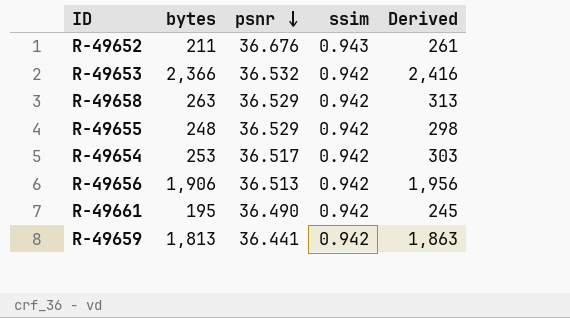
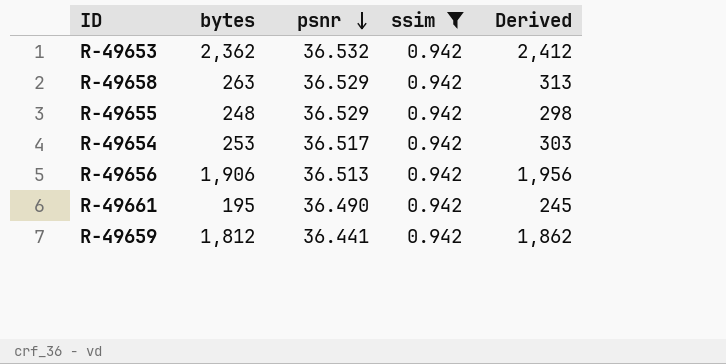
filter: none -> ssim = 0.942
R-49653 | bytes: 2,366 -> 2,362
R-49653 | Derived: 2,416 -> 2,412
R-49659 | bytes: 1,813 -> 1,812
R-49659 | Derived: 1,863 -> 1,862

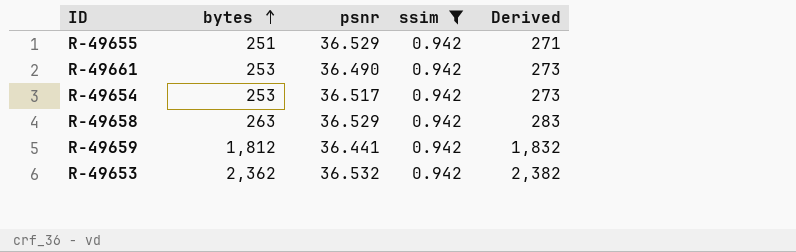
row order: psnr descending -> bytes ascending
column Derived | formula: [bytes] + 50 -> [bytes] + 20
row R-49656: 1,906 | 36.513 | 0.942 | 1,956 -> none
R-49655 | bytes: 248 -> 251
R-49661 | bytes: 195 -> 253

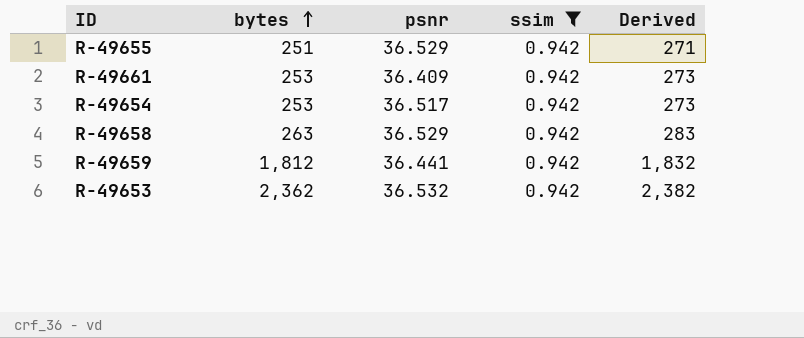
R-49661 | psnr: 36.490 -> 36.409

